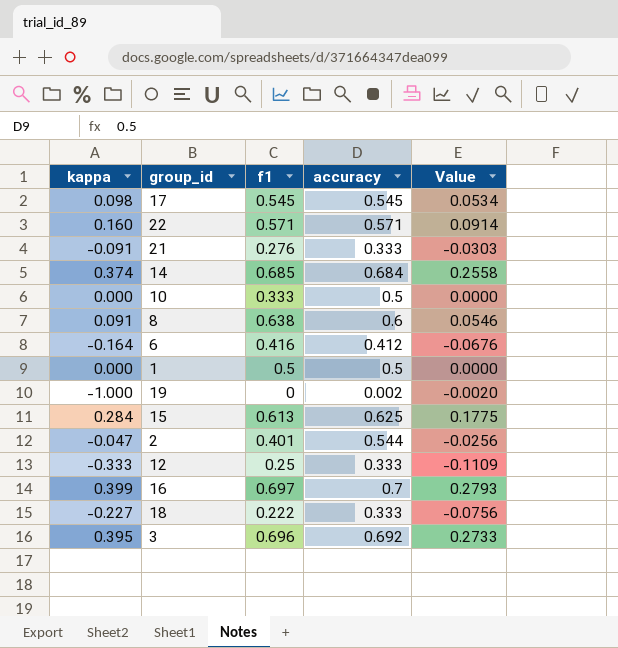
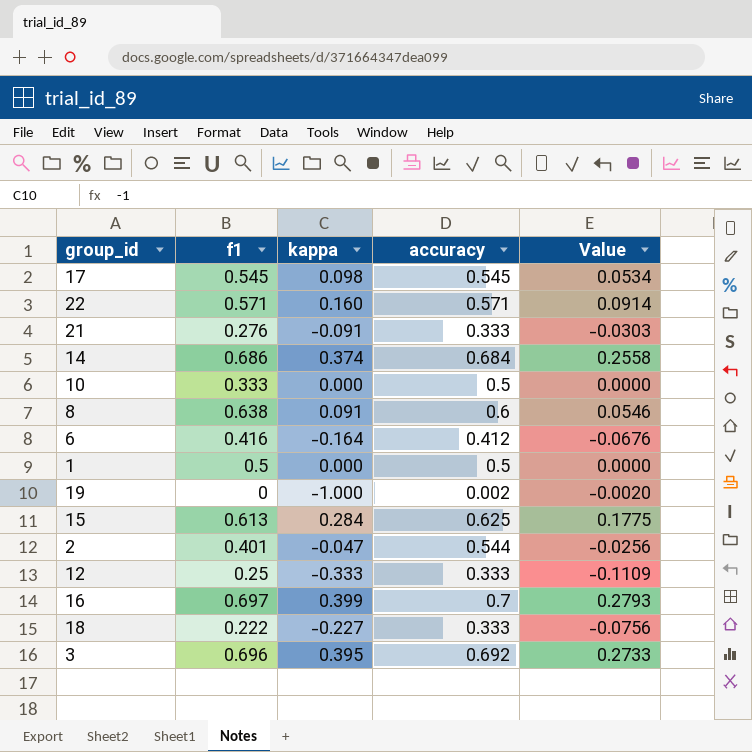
column kappa | position: 1 -> 3
14 | f1: 0.685 -> 0.686

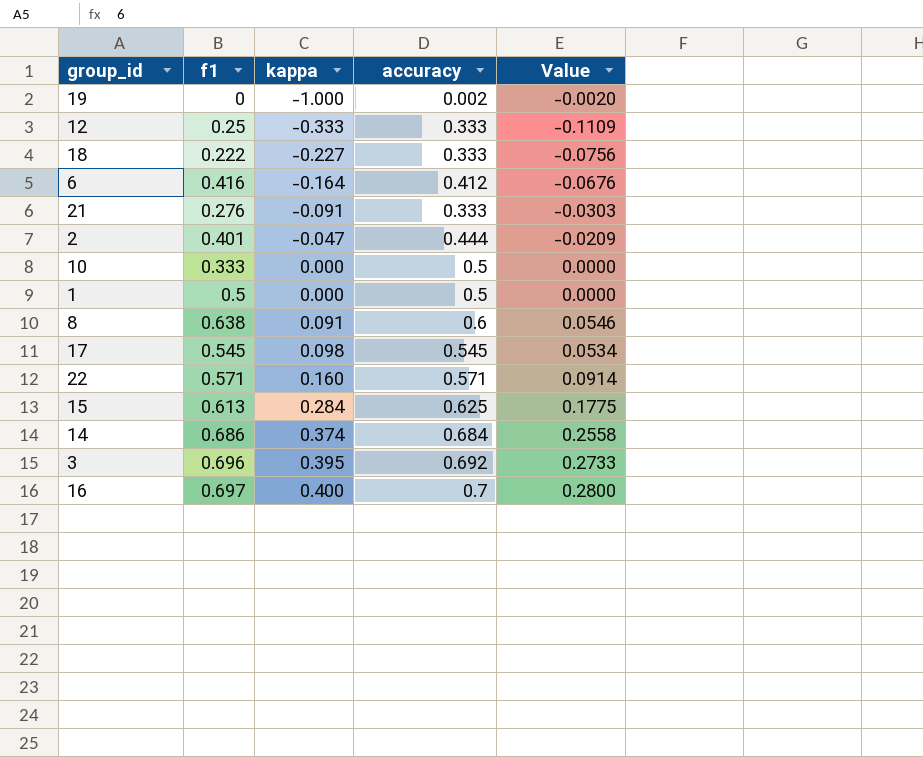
row order: none -> kappa ascending
2 | accuracy: 0.544 -> 0.444
2 | Value: -0.0256 -> -0.0209
16 | kappa: 0.399 -> 0.400
16 | Value: 0.2793 -> 0.2800

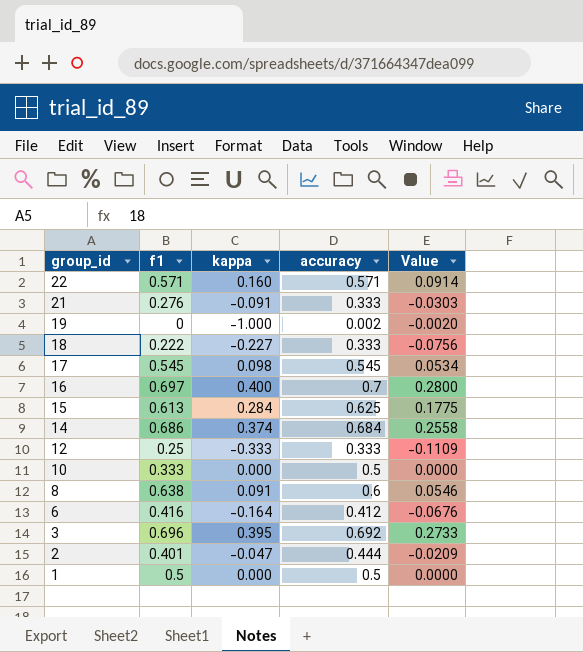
row order: kappa ascending -> group_id descending

